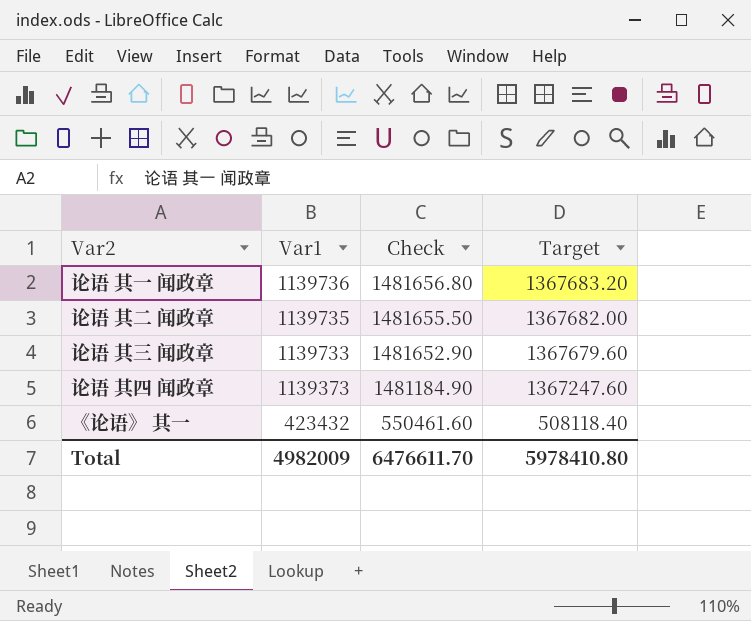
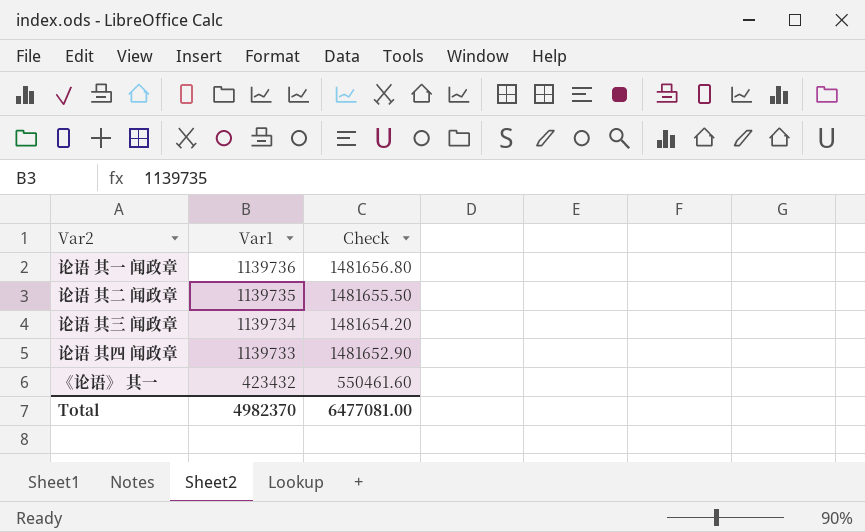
column Target | formula: [Var1] * 1.2 -> none
论语 其三 闻政章 | Var1: 1139733 -> 1139734
论语 其三 闻政章 | Check: 1481652.90 -> 1481654.20
论语 其四 闻政章 | Var1: 1139373 -> 1139733
论语 其四 闻政章 | Check: 1481184.90 -> 1481652.90
Total | Var1: 4982009 -> 4982370
Total | Check: 6476611.70 -> 6477081.00

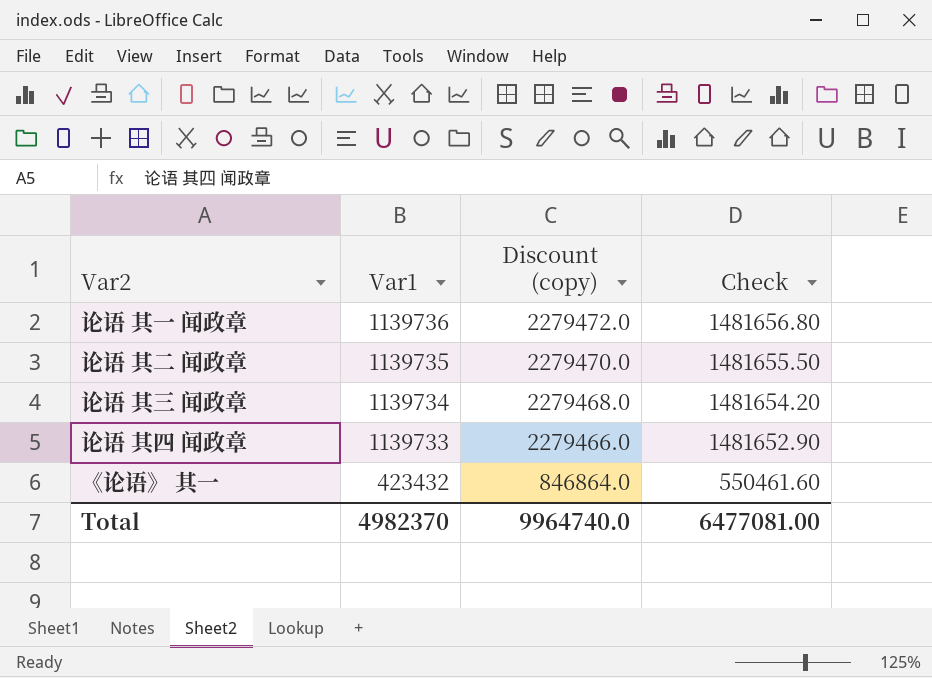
column Discount (copy) | formula: none -> [Var1] * 2

